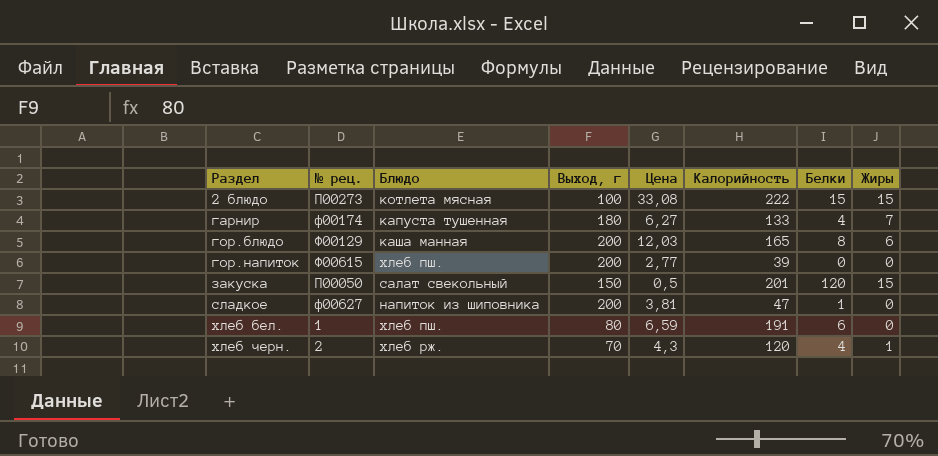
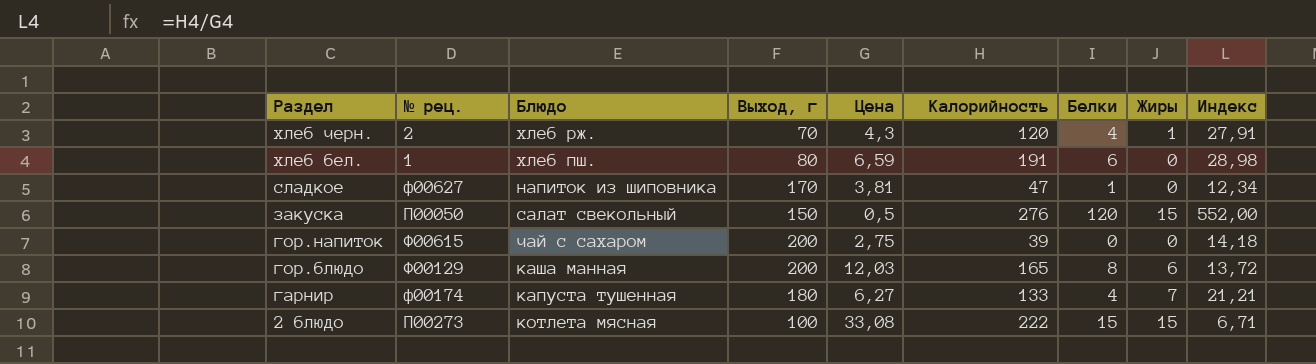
row order: Раздел ascending -> Раздел descending
column Индекс | formula: none -> [Калорийность] / [Цена]
сладкое | Выход, г: 200 -> 170
закуска | Калорийность: 201 -> 276
гор.напиток | Блюдо: хлеб пш. -> чай с сахаром
гор.напиток | Цена: 2,77 -> 2,75

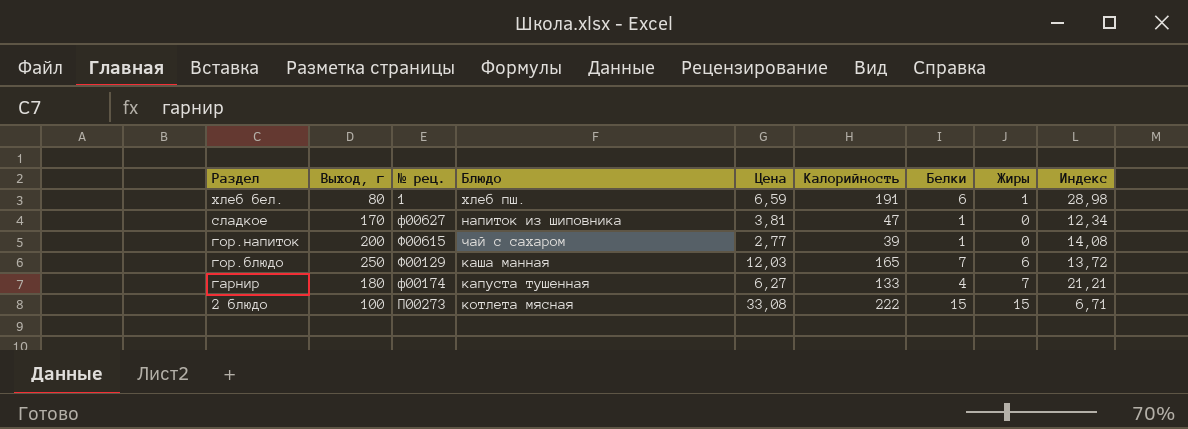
column Выход, г | position: 4 -> 2
row хлеб черн.: 2 | хлеб рж. | 70 | 4,3 | 120 | 4 | 1 | 27,91 -> none
row закуска: П00050 | салат свекольный | 150 | 0,5 | 276 | 120 | 15 | 552,00 -> none
хлеб бел. | Жиры: 0 -> 1
гор.напиток | Цена: 2,75 -> 2,77
гор.напиток | Белки: 0 -> 1
гор.напиток | Индекс: 14,18 -> 14,08
гор.блюдо | Выход, г: 200 -> 250
гор.блюдо | Белки: 8 -> 7

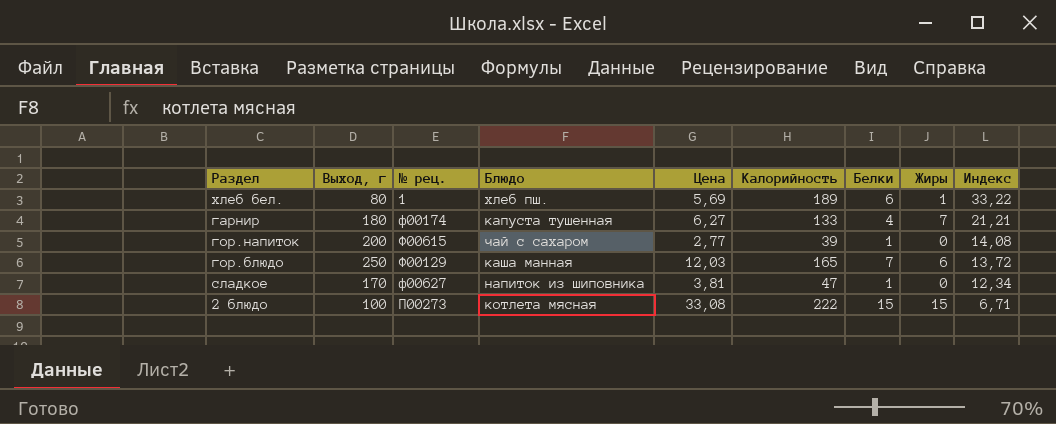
row order: Раздел descending -> Индекс descending
хлеб бел. | Цена: 6,59 -> 5,69
хлеб бел. | Калорийность: 191 -> 189
хлеб бел. | Индекс: 28,98 -> 33,22

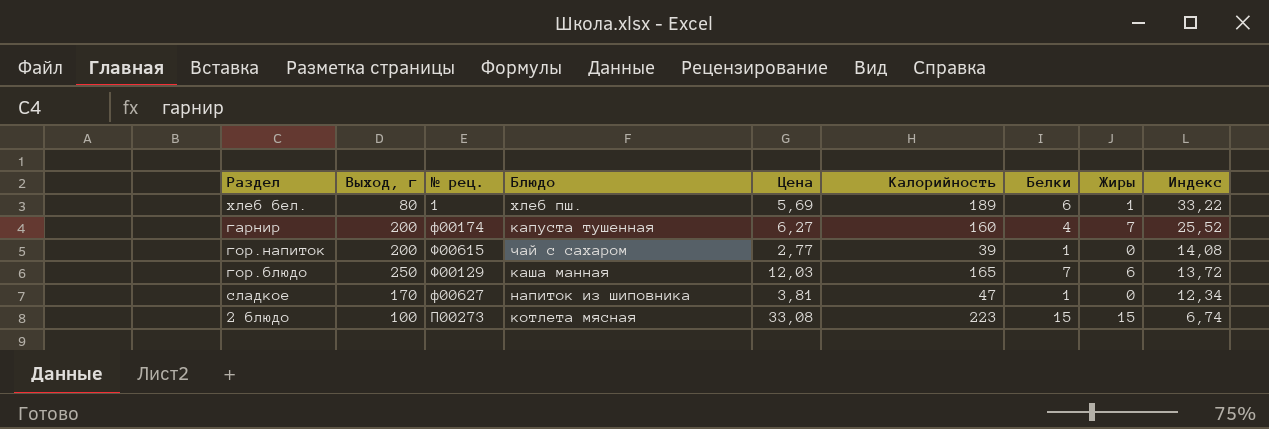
гарнир | Выход, г: 180 -> 200
гарнир | Калорийность: 133 -> 160
гарнир | Индекс: 21,21 -> 25,52
2 блюдо | Калорийность: 222 -> 223
2 блюдо | Индекс: 6,71 -> 6,74

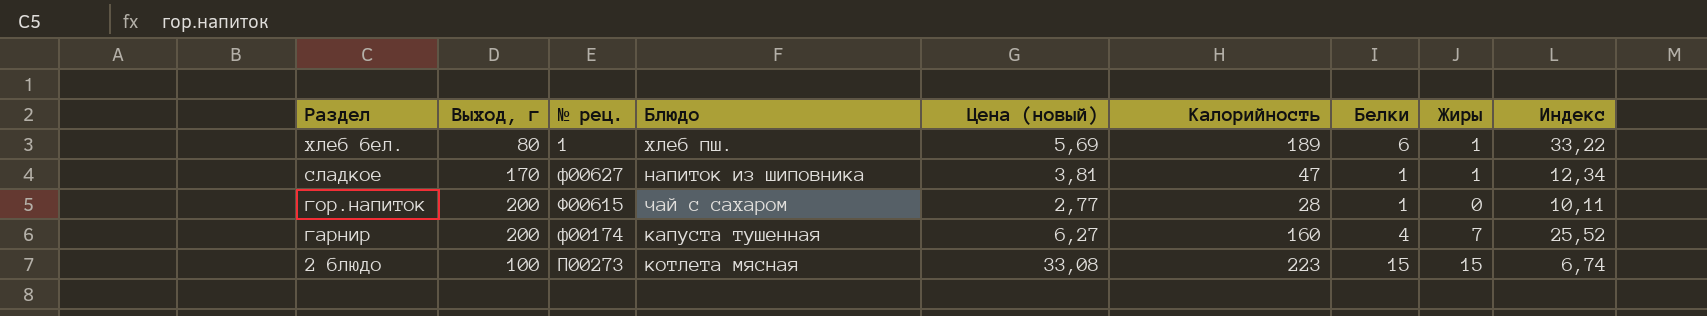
row order: Индекс descending -> Раздел descending
column name: Цена -> Цена (новый)
row гор.блюдо: 250 | Ф00129 | каша манная | 12,03 | 165 | 7 | 6 | 13,72 -> none
сладкое | Жиры: 0 -> 1
гор.напиток | Калорийность: 39 -> 28
гор.напиток | Индекс: 14,08 -> 10,11

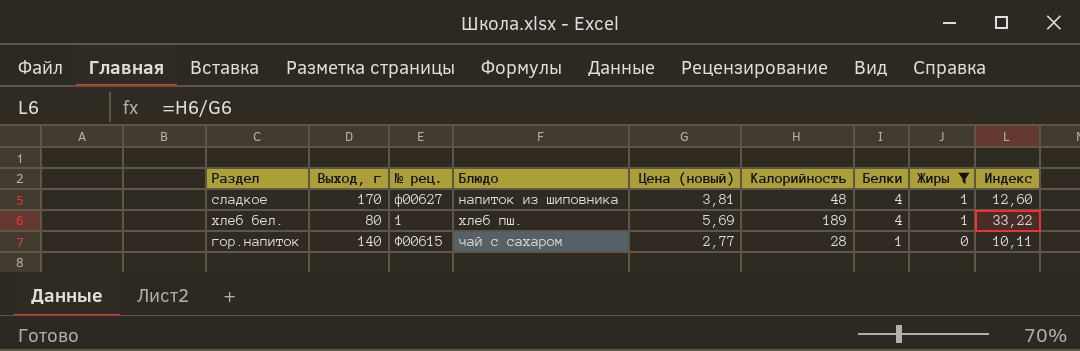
filter: none -> Жиры <= 1
row order: Раздел descending -> Блюдо ascending
сладкое | Калорийность: 47 -> 48
сладкое | Белки: 1 -> 4
сладкое | Индекс: 12,34 -> 12,60
хлеб бел. | Белки: 6 -> 4
гор.напиток | Выход, г: 200 -> 140

